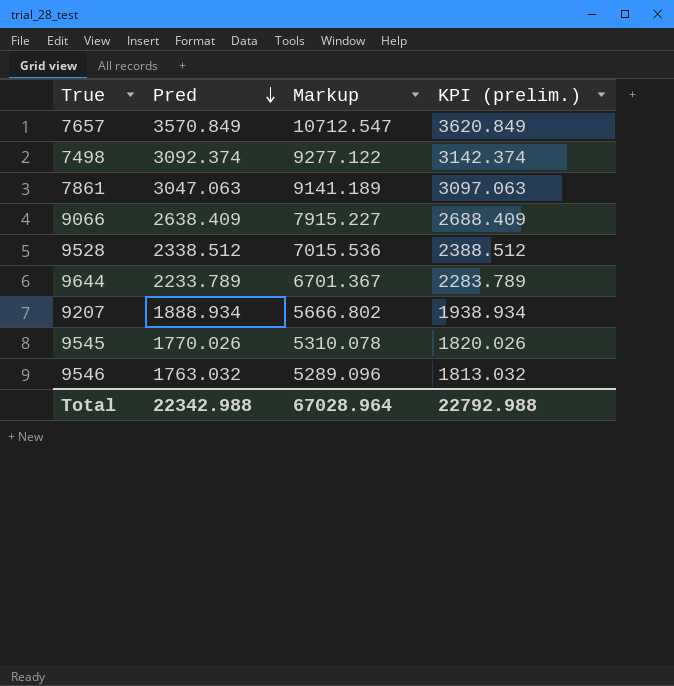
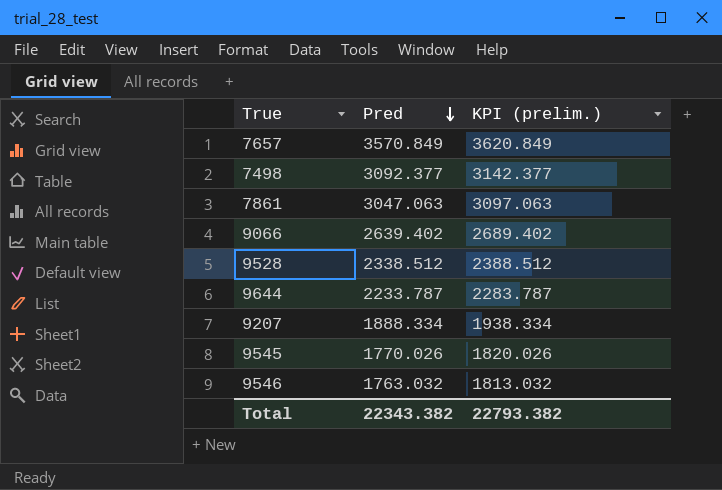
column Markup | formula: [Pred] * 3 -> none
7498 | Pred: 3092.374 -> 3092.377
7498 | KPI (prelim.): 3142.374 -> 3142.377
9066 | Pred: 2638.409 -> 2639.402
9066 | KPI (prelim.): 2688.409 -> 2689.402
9644 | Pred: 2233.789 -> 2233.787
9644 | KPI (prelim.): 2283.789 -> 2283.787
9207 | Pred: 1888.934 -> 1888.334
9207 | KPI (prelim.): 1938.934 -> 1938.334
Total | Pred: 22342.988 -> 22343.382
Total | KPI (prelim.): 22792.988 -> 22793.382

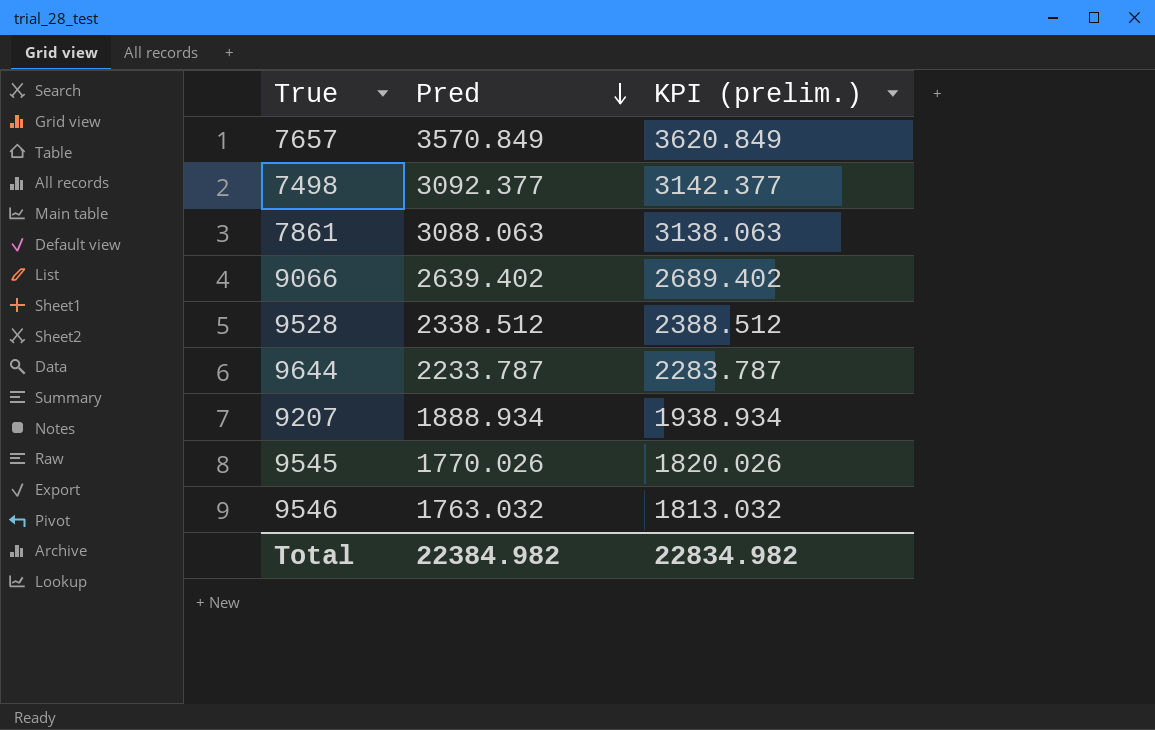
7861 | Pred: 3047.063 -> 3088.063
7861 | KPI (prelim.): 3097.063 -> 3138.063
9207 | Pred: 1888.334 -> 1888.934
9207 | KPI (prelim.): 1938.334 -> 1938.934
Total | Pred: 22343.382 -> 22384.982
Total | KPI (prelim.): 22793.382 -> 22834.982

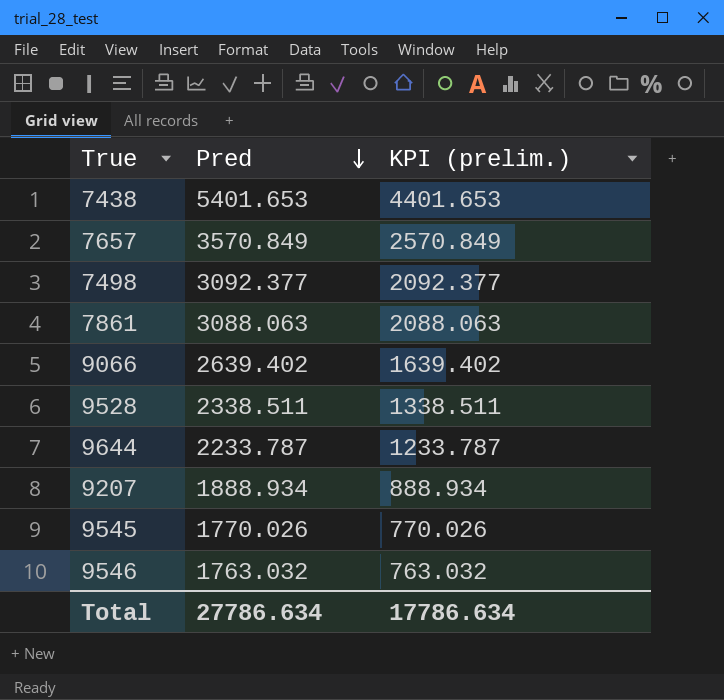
column KPI (prelim.) | formula: [Pred] + 50 -> [Pred] - 1000
row 7438: none -> 5401.653 | 4401.653
9528 | Pred: 2338.512 -> 2338.511
Total | Pred: 22384.982 -> 27786.634
Total | KPI (prelim.): 22834.982 -> 17786.634

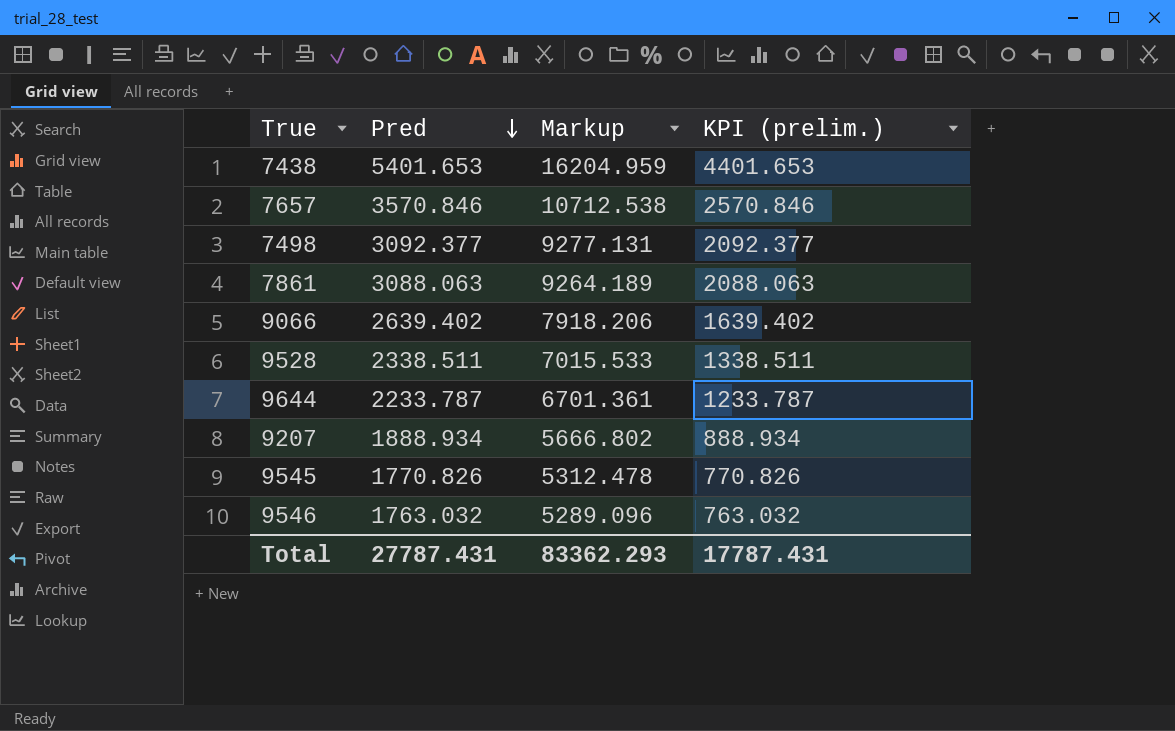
column Markup | formula: none -> [Pred] * 3
7657 | Pred: 3570.849 -> 3570.846
7657 | KPI (prelim.): 2570.849 -> 2570.846
9545 | Pred: 1770.026 -> 1770.826
9545 | KPI (prelim.): 770.026 -> 770.826
Total | Pred: 27786.634 -> 27787.431
Total | KPI (prelim.): 17786.634 -> 17787.431

